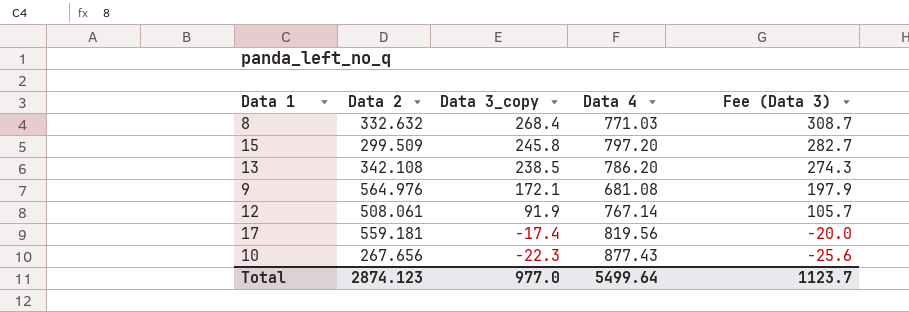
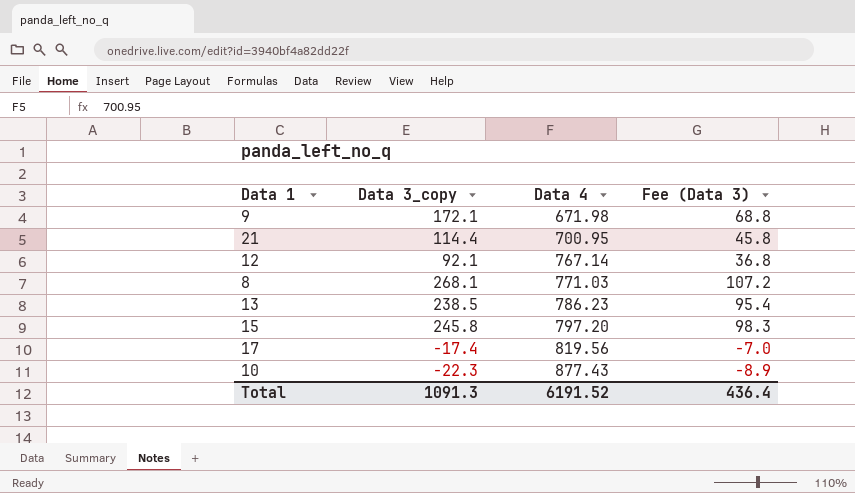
row order: Data 3_copy descending -> Data 4 ascending
column Data 2 | position: 2 -> none
column Fee (Data 3) | formula: [Data 3_copy] * 1.15 -> [Data 3_copy] * 0.4
9 | Data 4: 681.08 -> 671.98
row 21: none -> 114.4 | 700.95 | 45.8
12 | Data 3_copy: 91.9 -> 92.1
8 | Data 3_copy: 268.4 -> 268.1
13 | Data 4: 786.20 -> 786.23
Total | Data 3_copy: 977.0 -> 1091.3
Total | Data 4: 5499.64 -> 6191.52
Total | Fee (Data 3): 1123.7 -> 436.4

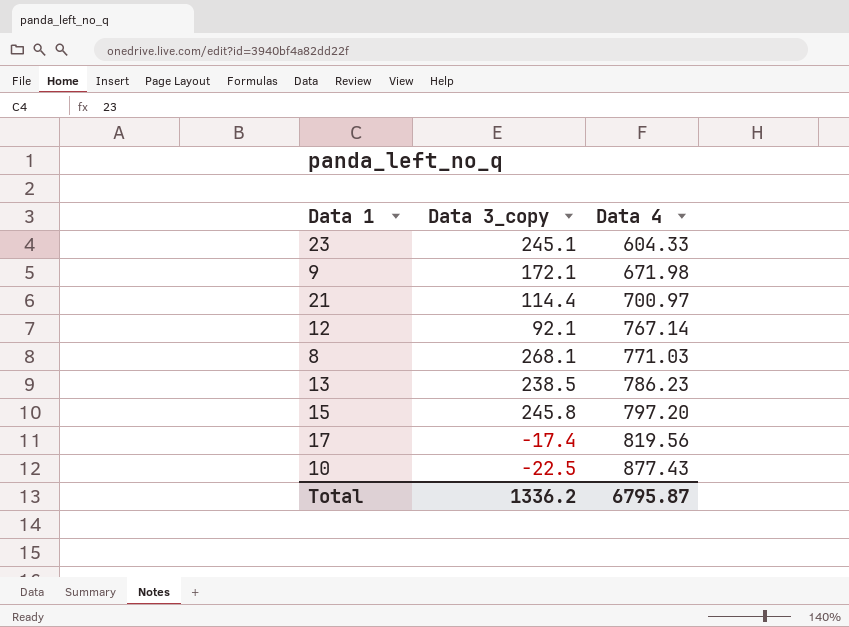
column Fee (Data 3) | formula: [Data 3_copy] * 0.4 -> none
row 23: none -> 245.1 | 604.33
21 | Data 4: 700.95 -> 700.97
10 | Data 3_copy: -22.3 -> -22.5
Total | Data 3_copy: 1091.3 -> 1336.2
Total | Data 4: 6191.52 -> 6795.87

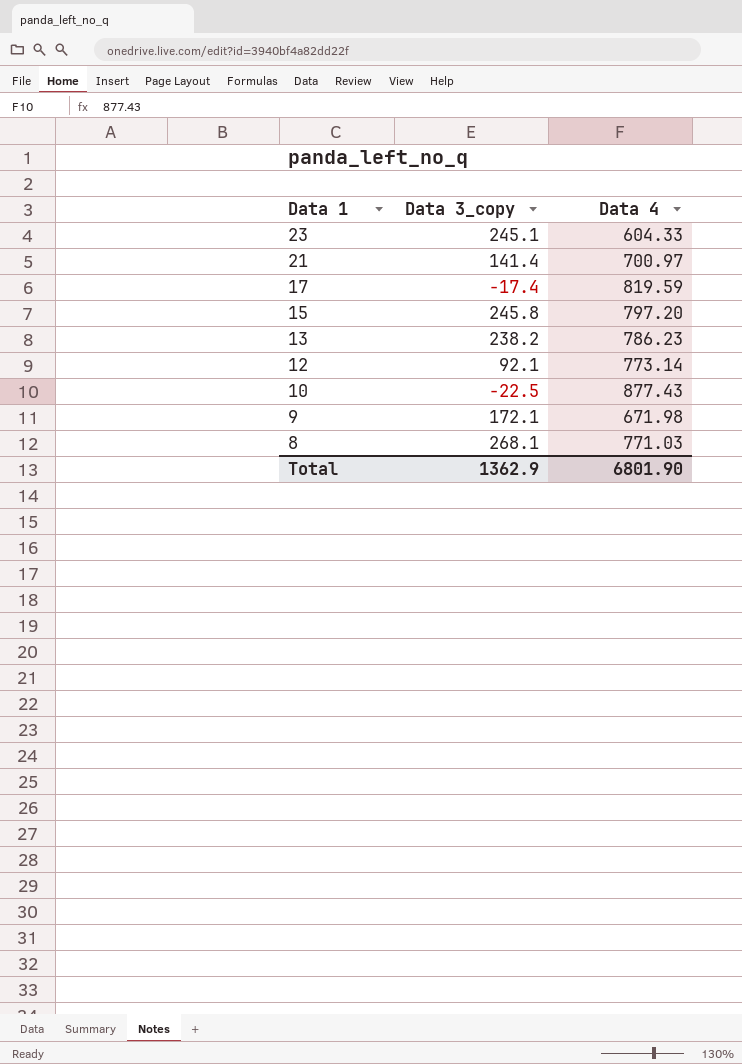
row order: Data 4 ascending -> Data 1 descending
21 | Data 3_copy: 114.4 -> 141.4
17 | Data 4: 819.56 -> 819.59
13 | Data 3_copy: 238.5 -> 238.2
12 | Data 4: 767.14 -> 773.14
Total | Data 3_copy: 1336.2 -> 1362.9
Total | Data 4: 6795.87 -> 6801.90

